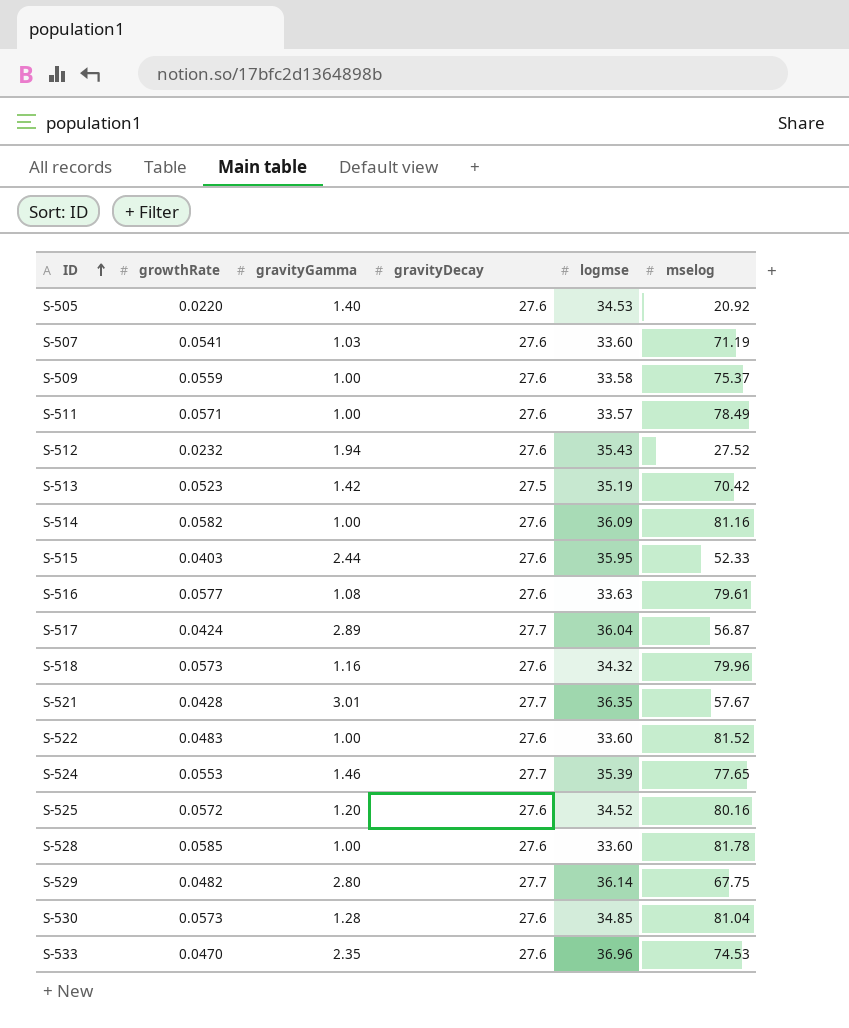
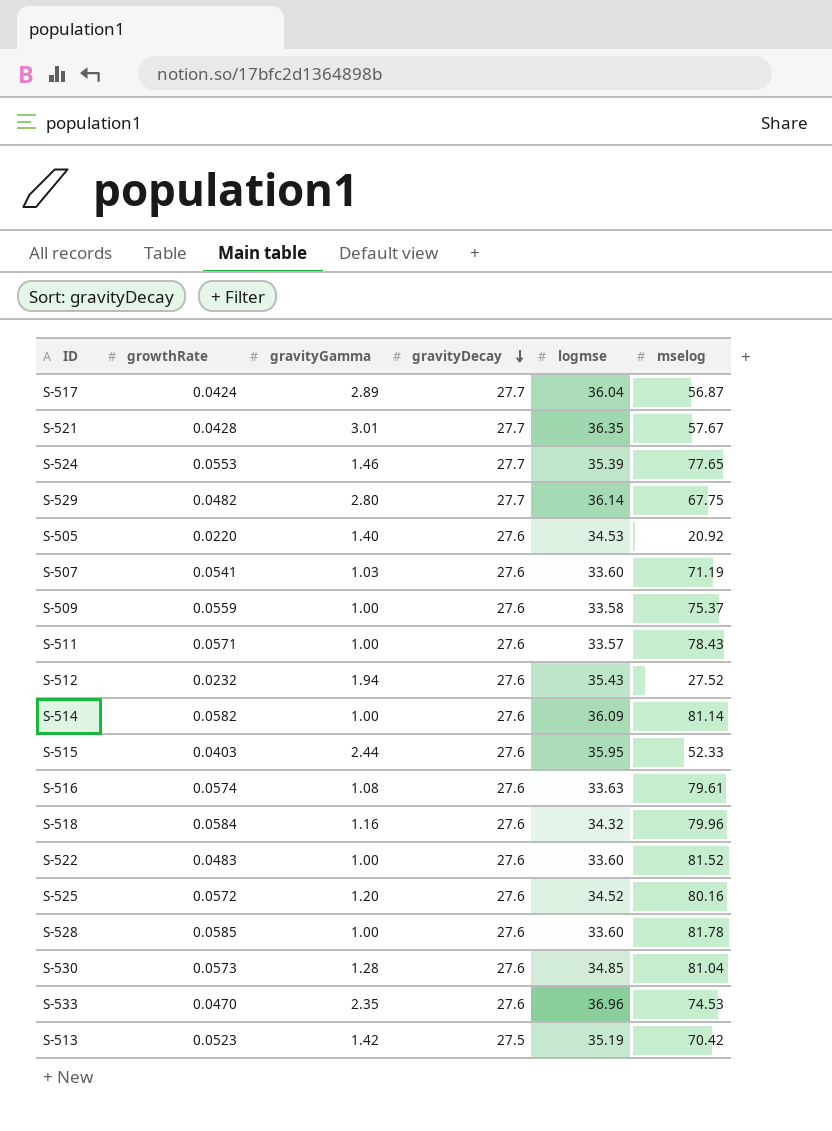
row order: ID ascending -> gravityDecay descending
S-511 | mselog: 78.49 -> 78.43
S-514 | mselog: 81.16 -> 81.14
S-516 | growthRate: 0.0577 -> 0.0574
S-518 | growthRate: 0.0573 -> 0.0584

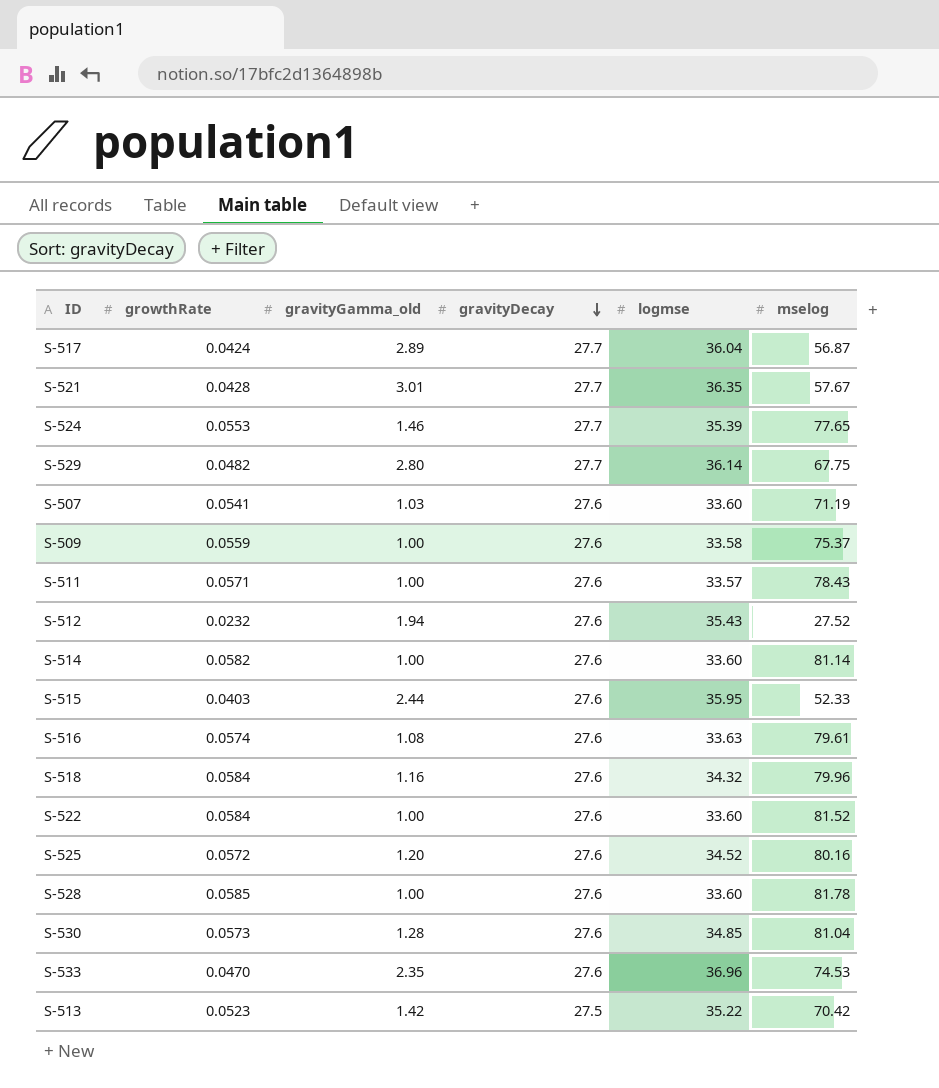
column name: gravityGamma -> gravityGamma_old
row S-505: 0.0220 | 1.40 | 27.6 | 34.53 | 20.92 -> none
S-514 | logmse: 36.09 -> 33.60
S-522 | growthRate: 0.0483 -> 0.0584
S-513 | logmse: 35.19 -> 35.22

